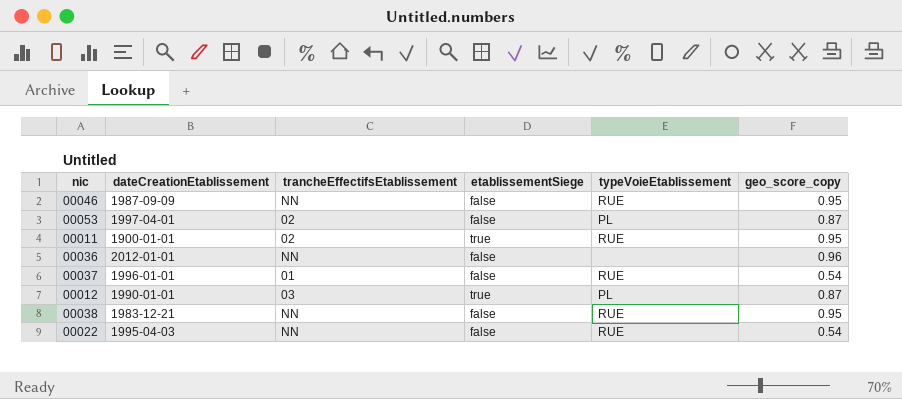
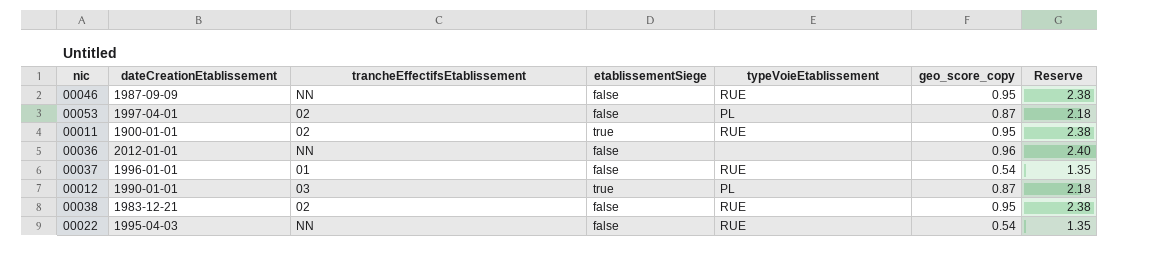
column Reserve | formula: none -> [geo_score_copy] * 2.5
00038 | trancheEffectifsEtablissement: NN -> 02

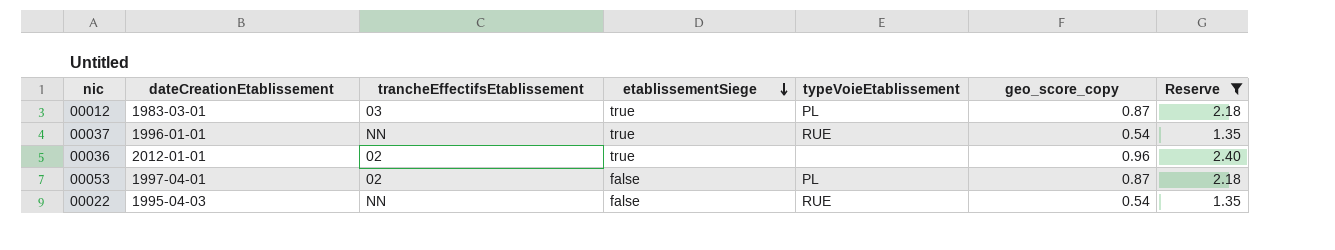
filter: none -> Reserve != 2.38
row order: none -> etablissementSiege descending
00012 | dateCreationEtablissement: 1990-01-01 -> 1983-03-01
00037 | trancheEffectifsEtablissement: 01 -> NN
00037 | etablissementSiege: false -> true
00036 | trancheEffectifsEtablissement: NN -> 02
00036 | etablissementSiege: false -> true

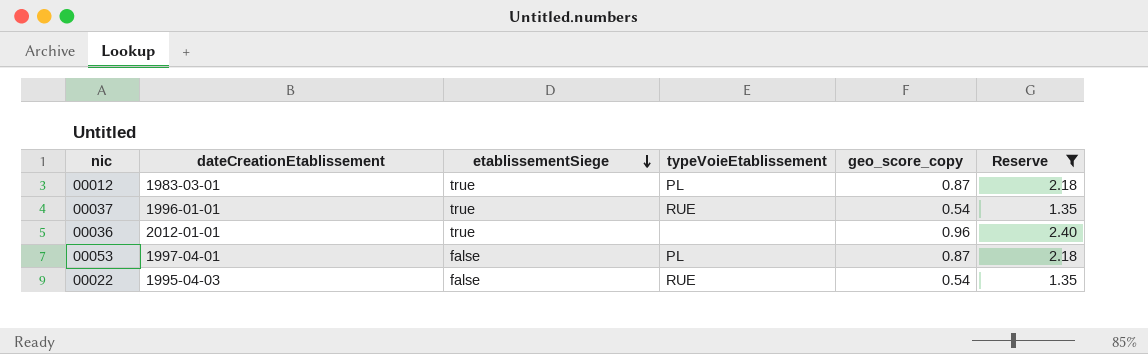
column trancheEffectifsEtablissement | position: 3 -> none

